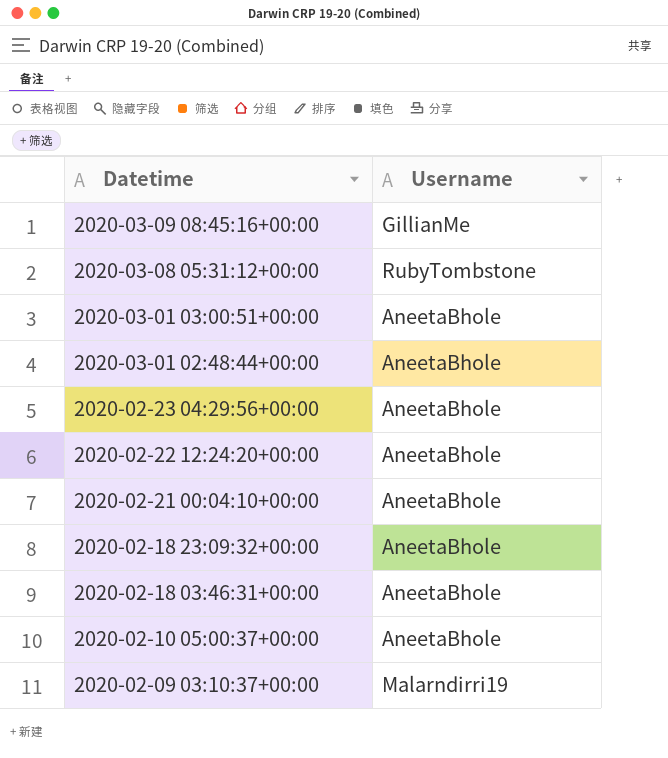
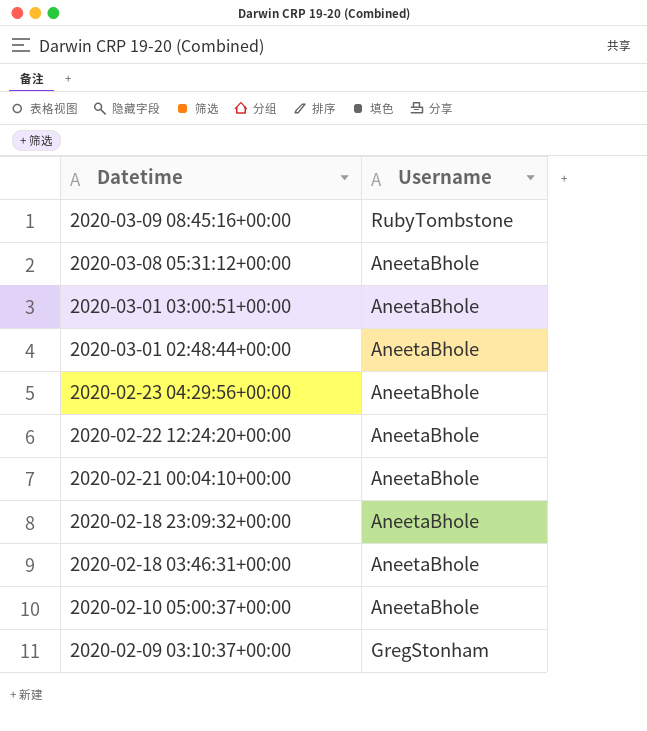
2020-03-09 08:45:16+00:00 | Username: GillianMe -> RubyTombstone
2020-03-08 05:31:12+00:00 | Username: RubyTombstone -> AneetaBhole
2020-02-09 03:10:37+00:00 | Username: Malarndirri19 -> GregStonham

